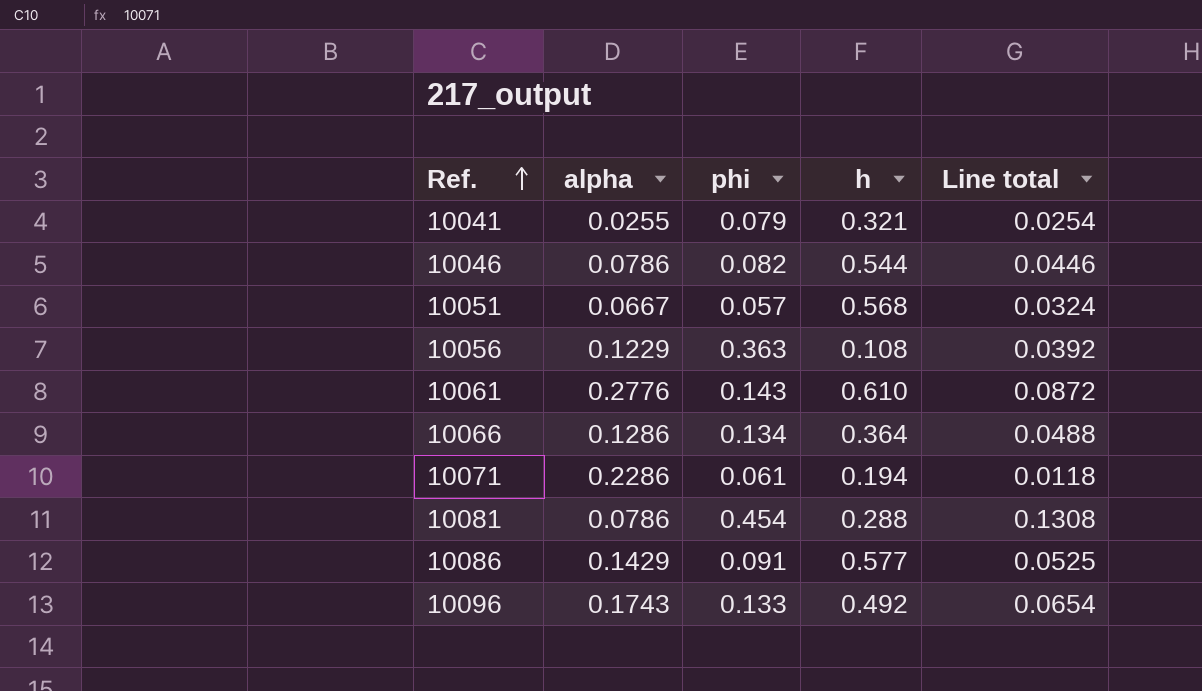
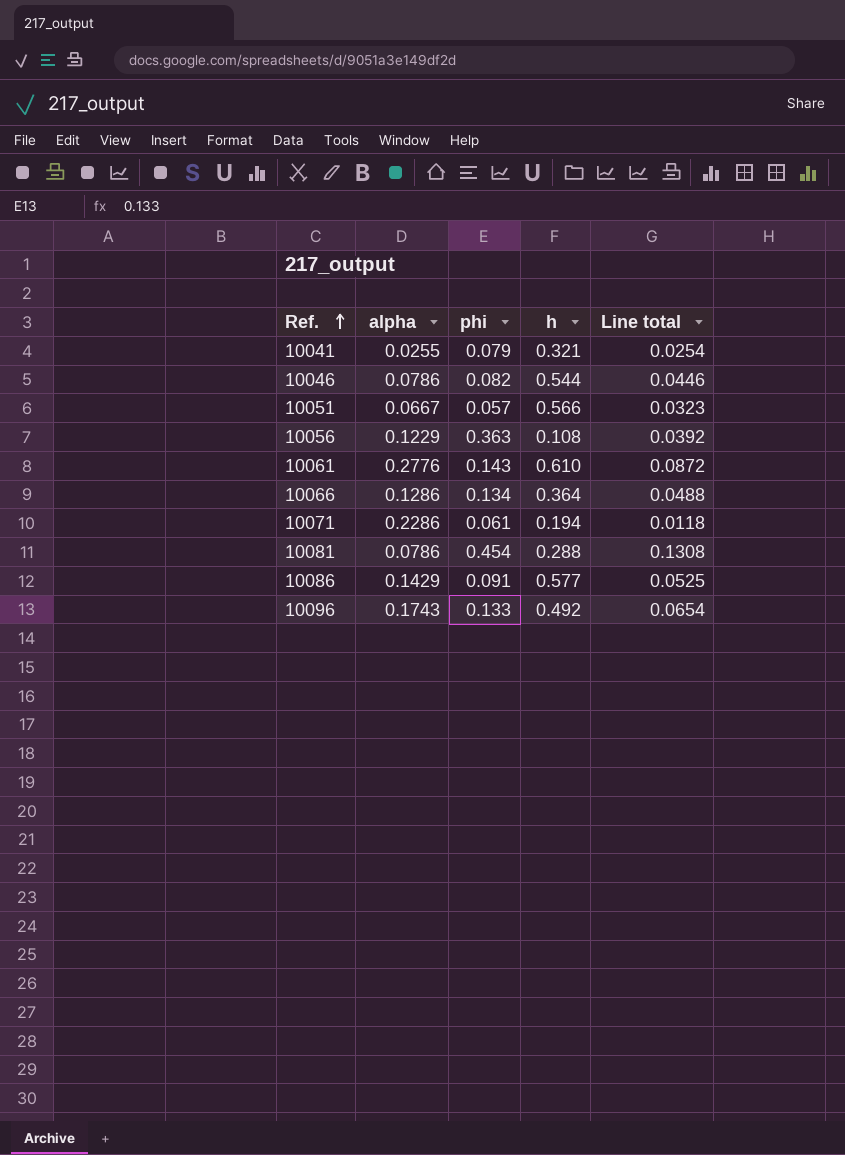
10051 | h: 0.568 -> 0.566
10051 | Line total: 0.0324 -> 0.0323

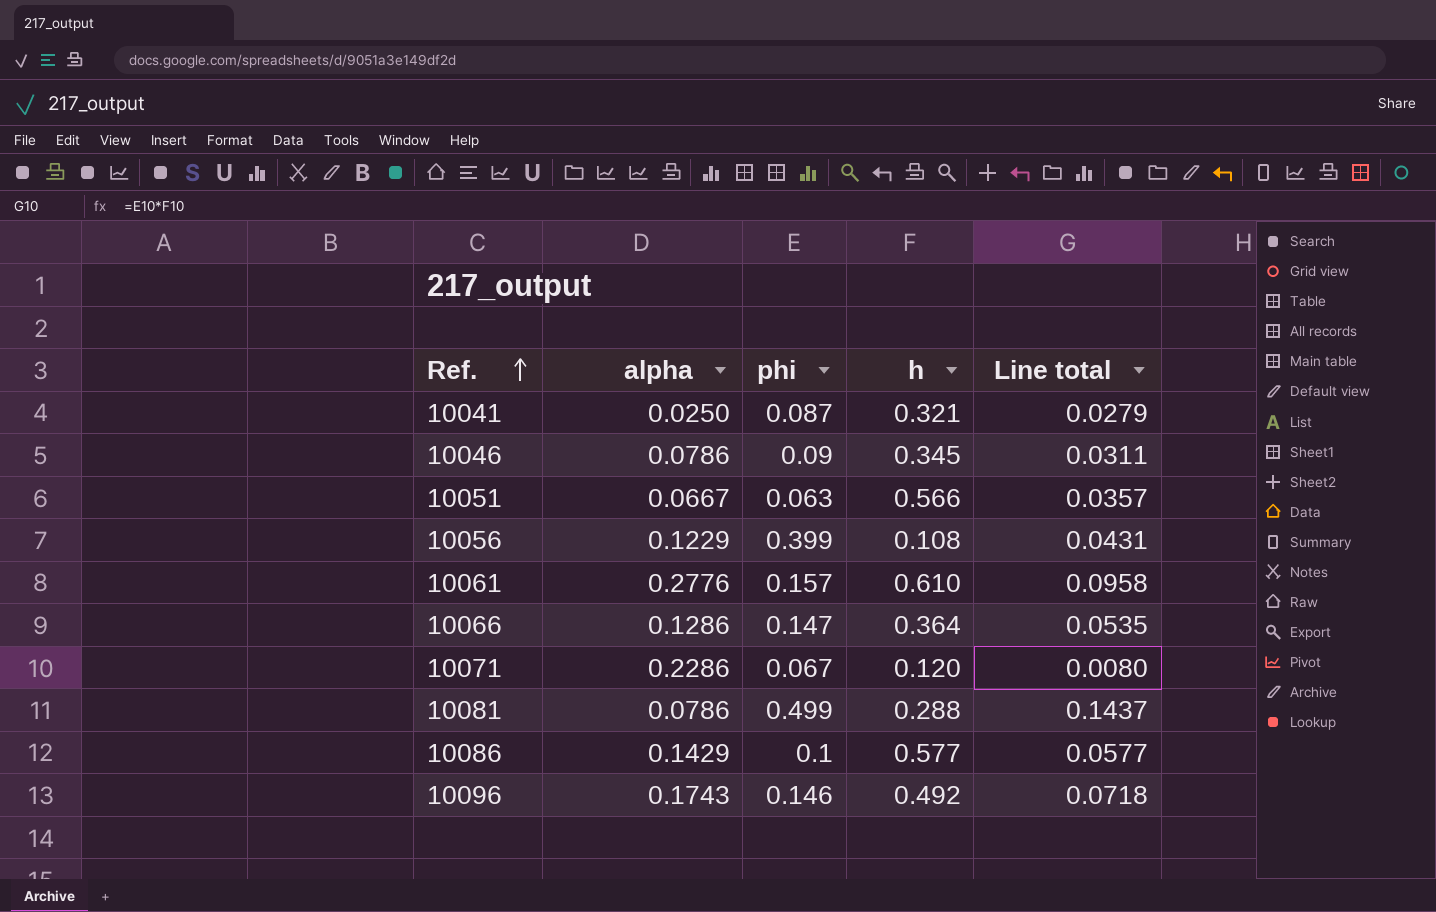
10041 | alpha: 0.0255 -> 0.0250
10041 | phi: 0.079 -> 0.087
10041 | Line total: 0.0254 -> 0.0279
10046 | phi: 0.082 -> 0.09
10046 | h: 0.544 -> 0.345
10046 | Line total: 0.0446 -> 0.0311
10051 | phi: 0.057 -> 0.063
10051 | Line total: 0.0323 -> 0.0357
10056 | phi: 0.363 -> 0.399
10056 | Line total: 0.0392 -> 0.0431
10061 | phi: 0.143 -> 0.157
10061 | Line total: 0.0872 -> 0.0958
10066 | phi: 0.134 -> 0.147
10066 | Line total: 0.0488 -> 0.0535
10071 | phi: 0.061 -> 0.067
10071 | h: 0.194 -> 0.120
10071 | Line total: 0.0118 -> 0.0080
10081 | phi: 0.454 -> 0.499
10081 | Line total: 0.1308 -> 0.1437
10086 | phi: 0.091 -> 0.1
10086 | Line total: 0.0525 -> 0.0577
10096 | phi: 0.133 -> 0.146
10096 | Line total: 0.0654 -> 0.0718

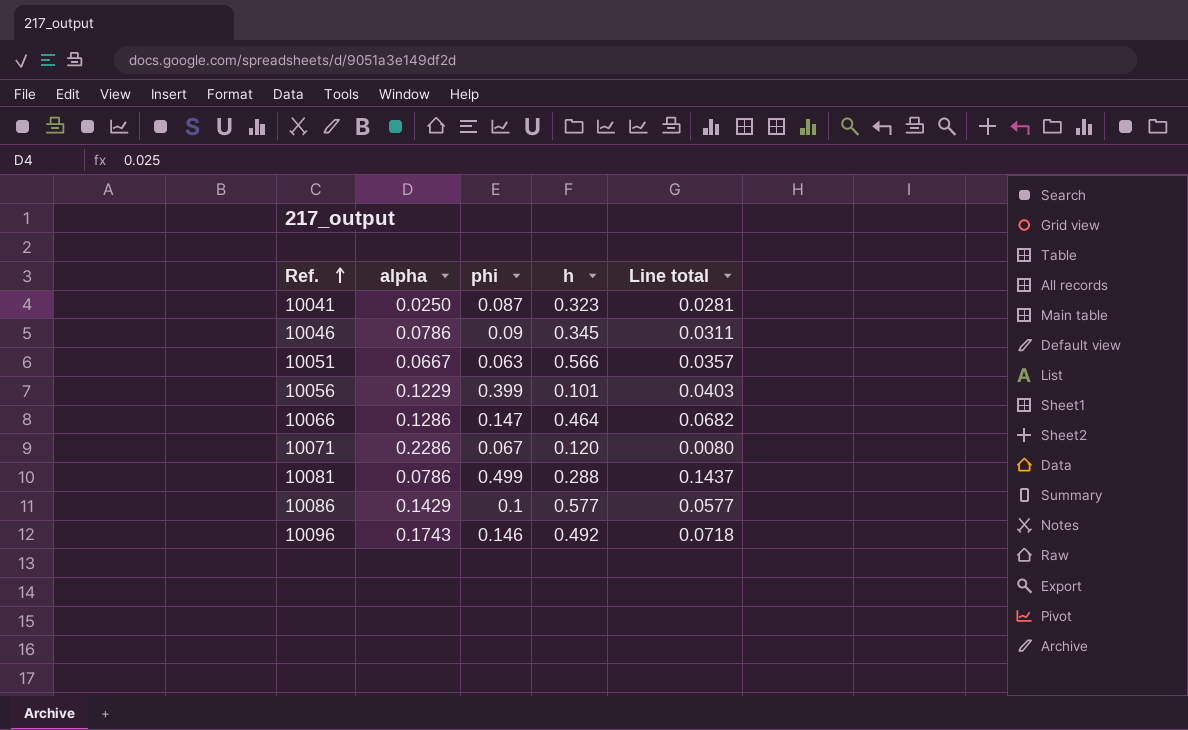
row 10061: 0.2776 | 0.157 | 0.610 | 0.0958 -> none
10041 | h: 0.321 -> 0.323
10041 | Line total: 0.0279 -> 0.0281
10056 | h: 0.108 -> 0.101
10056 | Line total: 0.0431 -> 0.0403
10066 | h: 0.364 -> 0.464
10066 | Line total: 0.0535 -> 0.0682

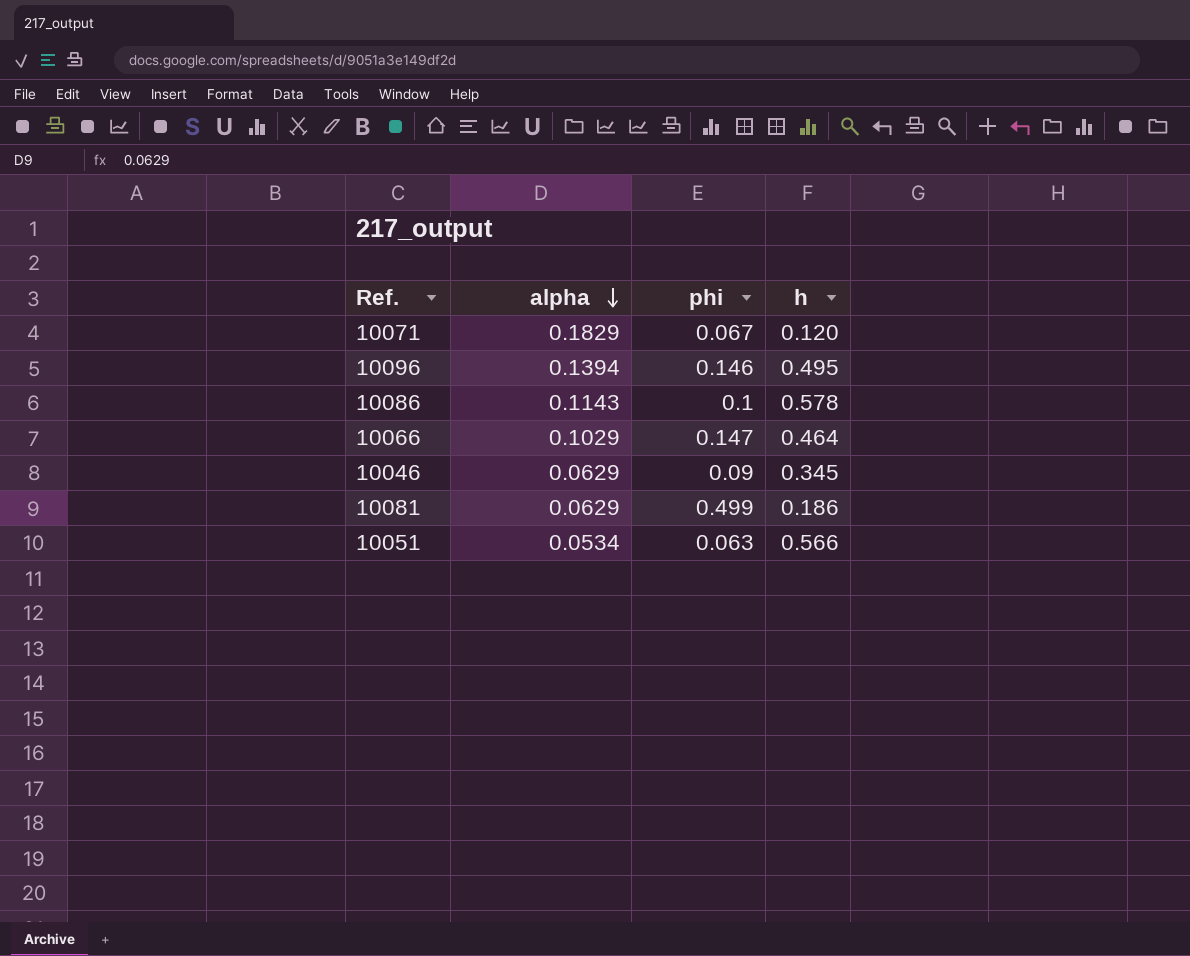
row order: Ref. ascending -> alpha descending
column Line total | formula: [phi] * [h] -> none
row 10041: 0.0250 | 0.087 | 0.323 | 0.0281 -> none
row 10056: 0.1229 | 0.399 | 0.101 | 0.0403 -> none
10071 | alpha: 0.2286 -> 0.1829
10096 | alpha: 0.1743 -> 0.1394
10096 | h: 0.492 -> 0.495
10086 | alpha: 0.1429 -> 0.1143
10086 | h: 0.577 -> 0.578
10066 | alpha: 0.1286 -> 0.1029
10046 | alpha: 0.0786 -> 0.0629
10081 | alpha: 0.0786 -> 0.0629
10081 | h: 0.288 -> 0.186
10051 | alpha: 0.0667 -> 0.0534

